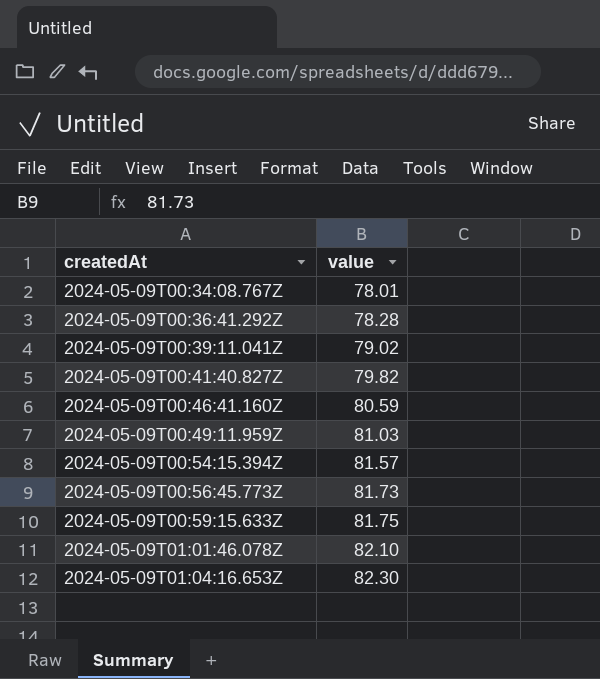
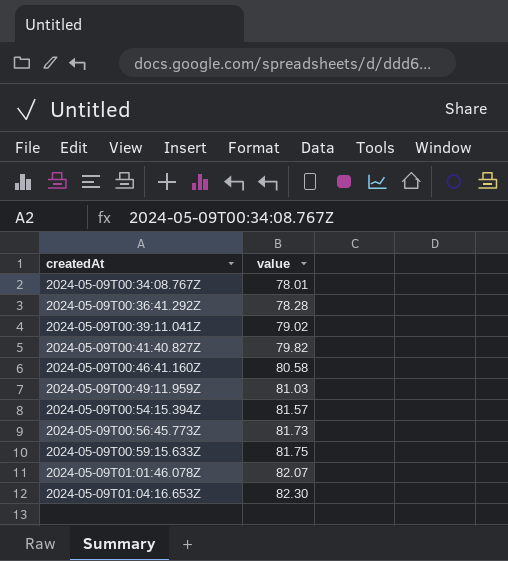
2024-05-09T00:46:41.160Z | value: 80.59 -> 80.58
2024-05-09T01:01:46.078Z | value: 82.10 -> 82.07

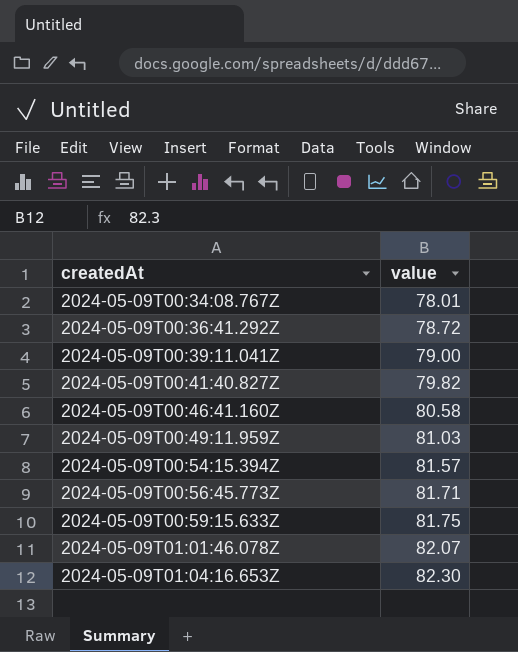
2024-05-09T00:36:41.292Z | value: 78.28 -> 78.72
2024-05-09T00:39:11.041Z | value: 79.02 -> 79.00
2024-05-09T00:56:45.773Z | value: 81.73 -> 81.71

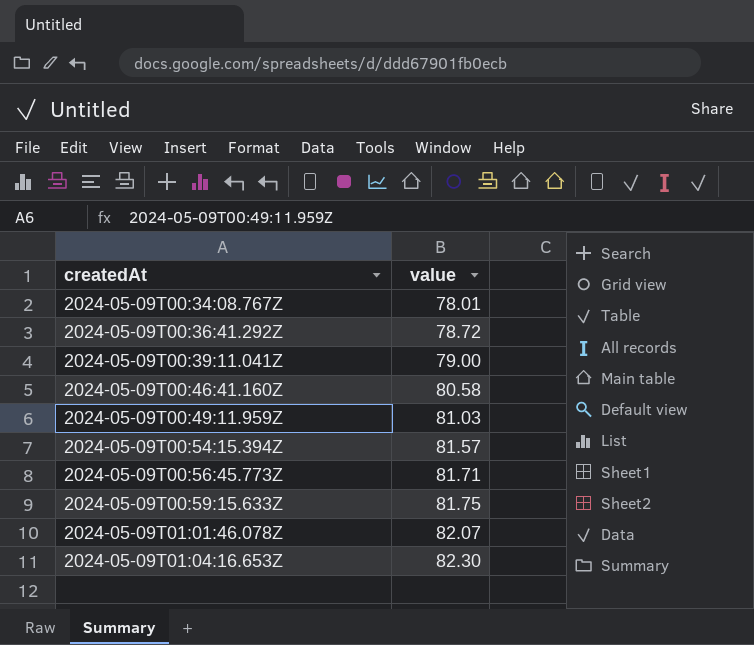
row 2024-05-09T00:41:40.827Z: 79.82 -> none

